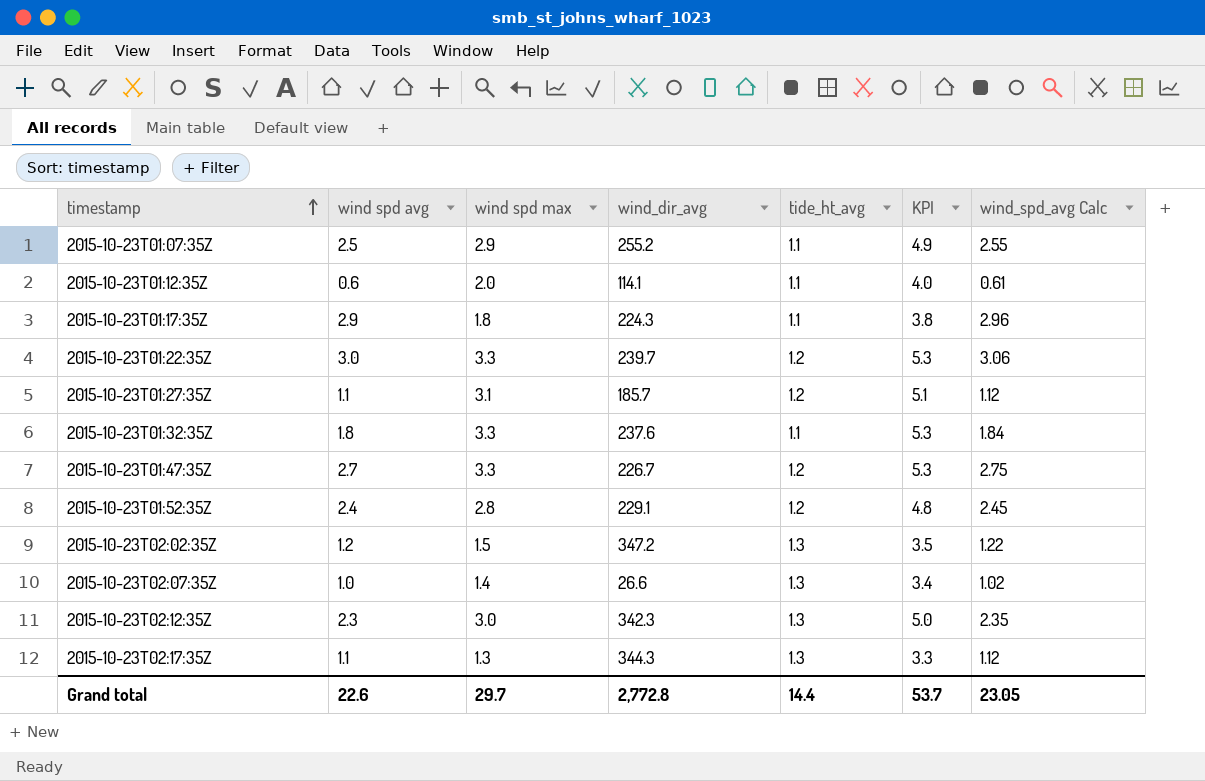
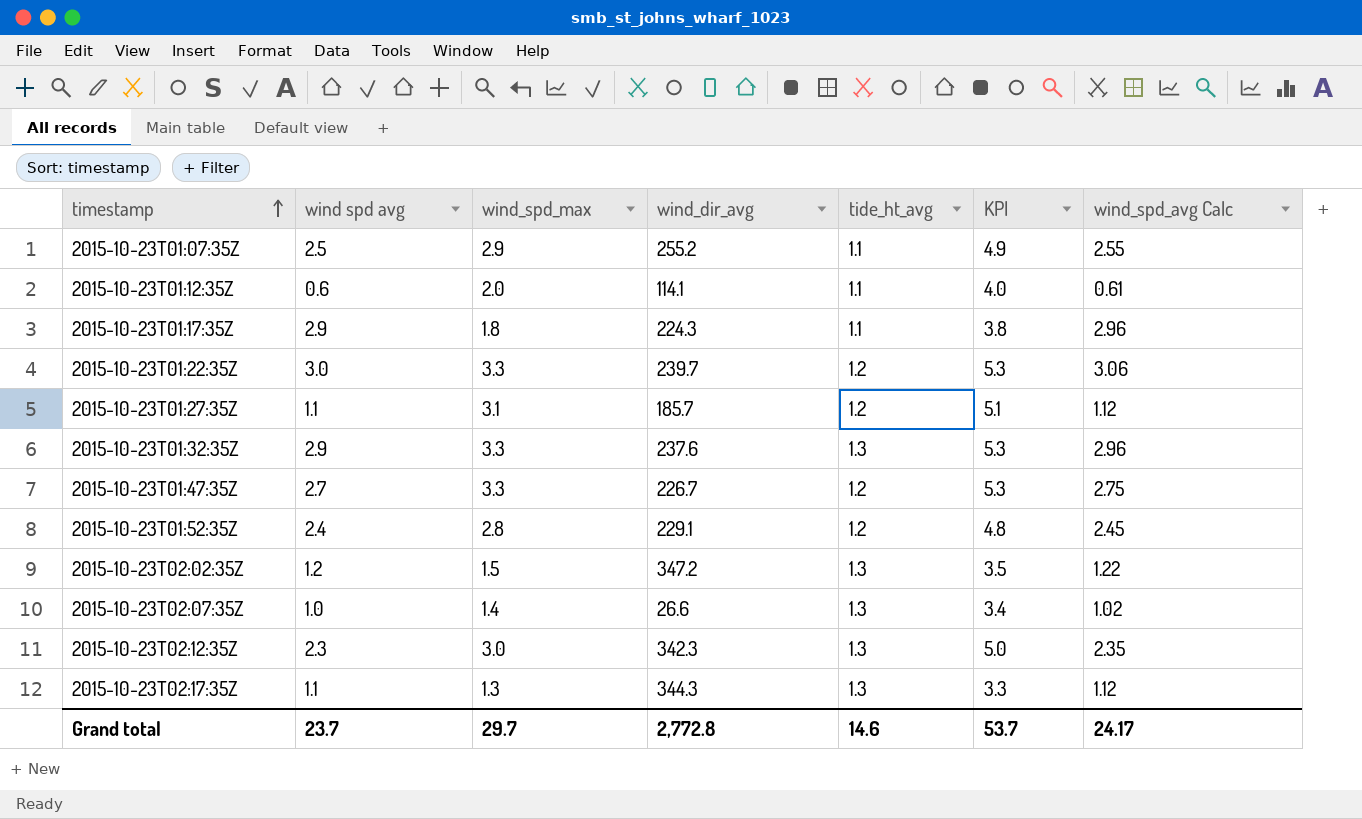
column name: wind spd max -> wind_spd_max
2015-10-23T01:32:35Z | wind spd avg: 1.8 -> 2.9
2015-10-23T01:32:35Z | tide_ht_avg: 1.1 -> 1.3
2015-10-23T01:32:35Z | wind_spd_avg Calc: 1.84 -> 2.96
Grand total | wind spd avg: 22.6 -> 23.7
Grand total | tide_ht_avg: 14.4 -> 14.6
Grand total | wind_spd_avg Calc: 23.05 -> 24.17

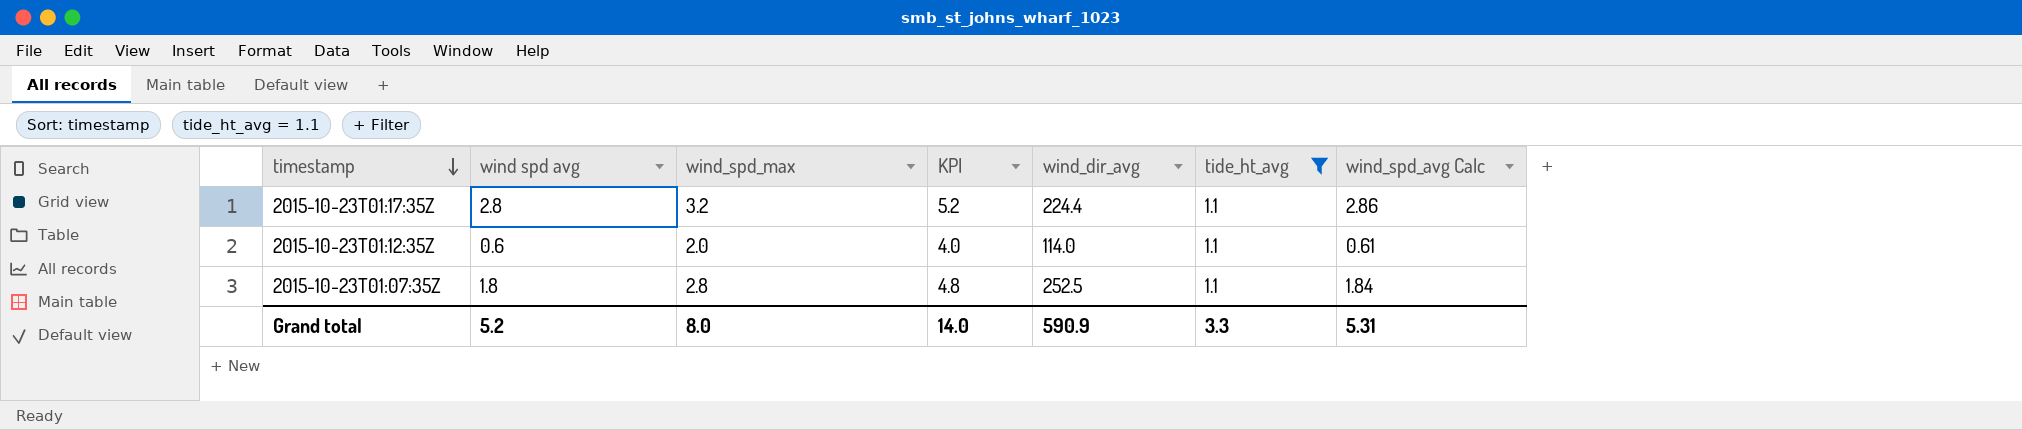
filter: none -> tide_ht_avg = 1.1
row order: timestamp ascending -> timestamp descending
column KPI | position: 6 -> 4
2015-10-23T01:17:35Z | wind spd avg: 2.9 -> 2.8
2015-10-23T01:17:35Z | wind_spd_max: 1.8 -> 3.2
2015-10-23T01:17:35Z | KPI: 3.8 -> 5.2
2015-10-23T01:17:35Z | wind_dir_avg: 224.3 -> 224.4
2015-10-23T01:17:35Z | wind_spd_avg Calc: 2.96 -> 2.86
2015-10-23T01:12:35Z | wind_dir_avg: 114.1 -> 114.0
2015-10-23T01:07:35Z | wind spd avg: 2.5 -> 1.8
2015-10-23T01:07:35Z | wind_spd_max: 2.9 -> 2.8
2015-10-23T01:07:35Z | KPI: 4.9 -> 4.8
2015-10-23T01:07:35Z | wind_dir_avg: 255.2 -> 252.5
2015-10-23T01:07:35Z | wind_spd_avg Calc: 2.55 -> 1.84
Grand total | wind spd avg: 23.7 -> 5.2
Grand total | wind_spd_max: 29.7 -> 8.0
Grand total | KPI: 53.7 -> 14.0
Grand total | wind_dir_avg: 2,772.8 -> 590.9
Grand total | tide_ht_avg: 14.6 -> 3.3
Grand total | wind_spd_avg Calc: 24.17 -> 5.31

